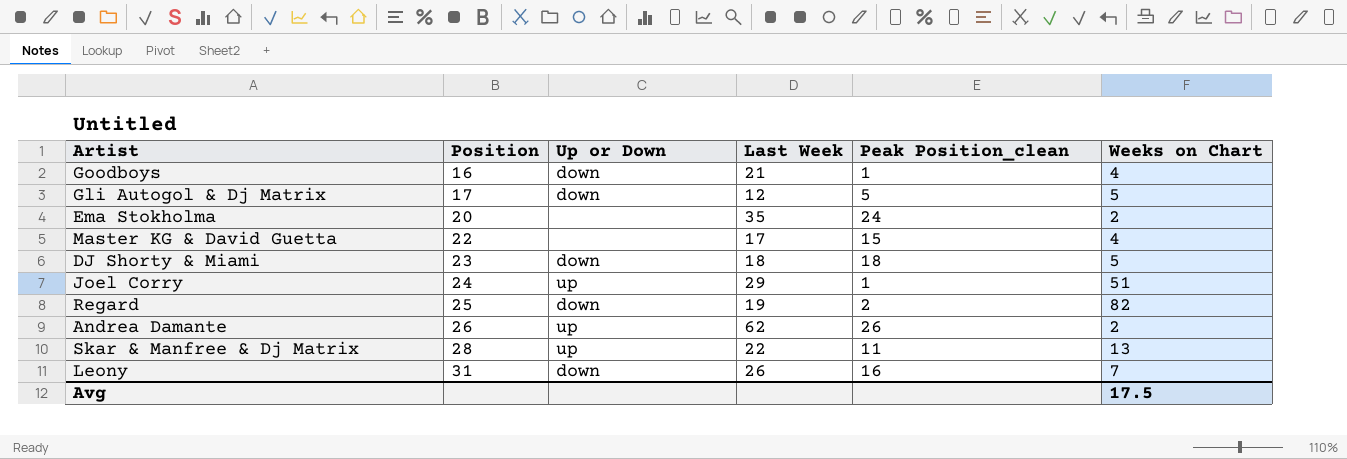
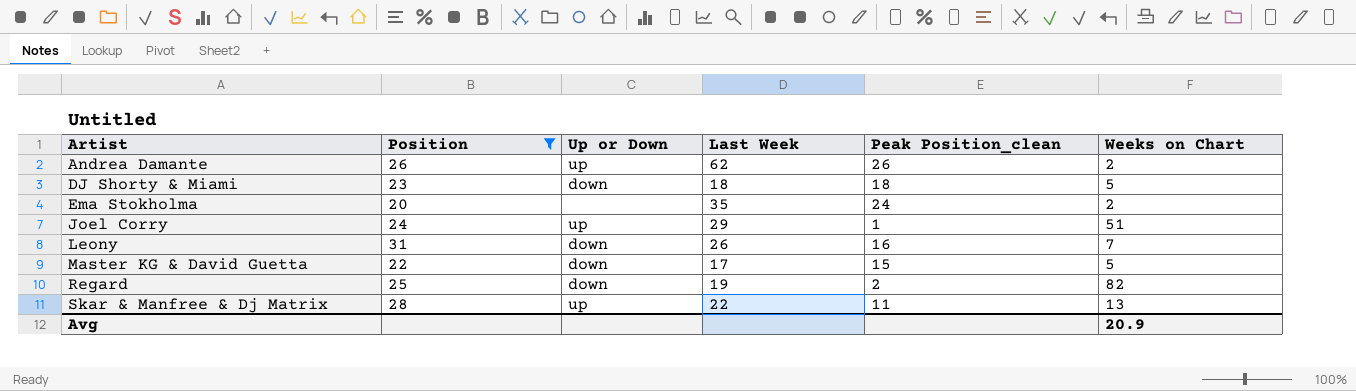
filter: none -> Position >= 20
row order: Position ascending -> Artist ascending
Master KG & David Guetta | Up or Down: none -> down
Master KG & David Guetta | Weeks on Chart: 4 -> 5
Avg | Weeks on Chart: 17.5 -> 20.9

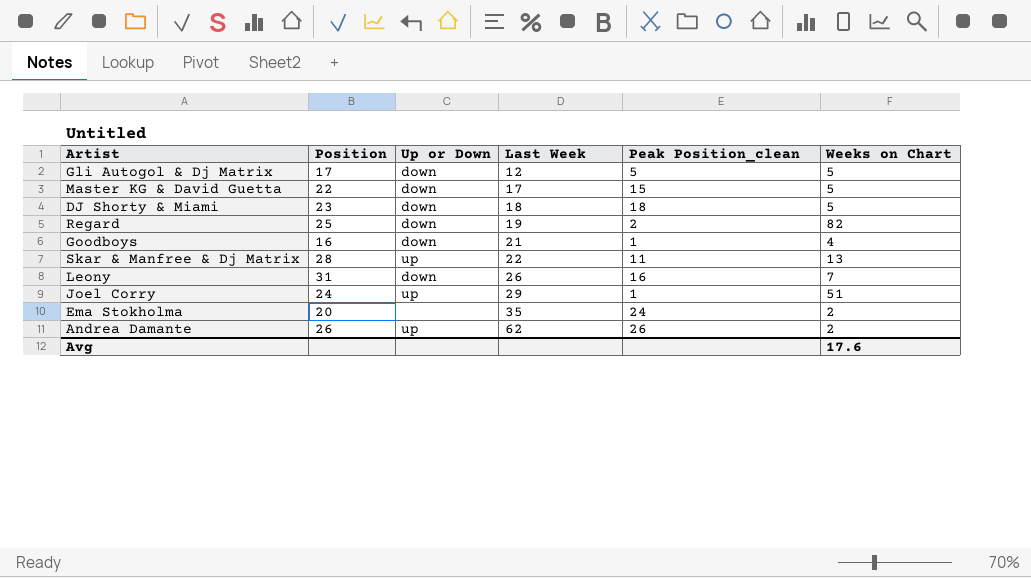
filter: Position >= 20 -> none
row order: Artist ascending -> Last Week ascending
Avg | Weeks on Chart: 20.9 -> 17.6

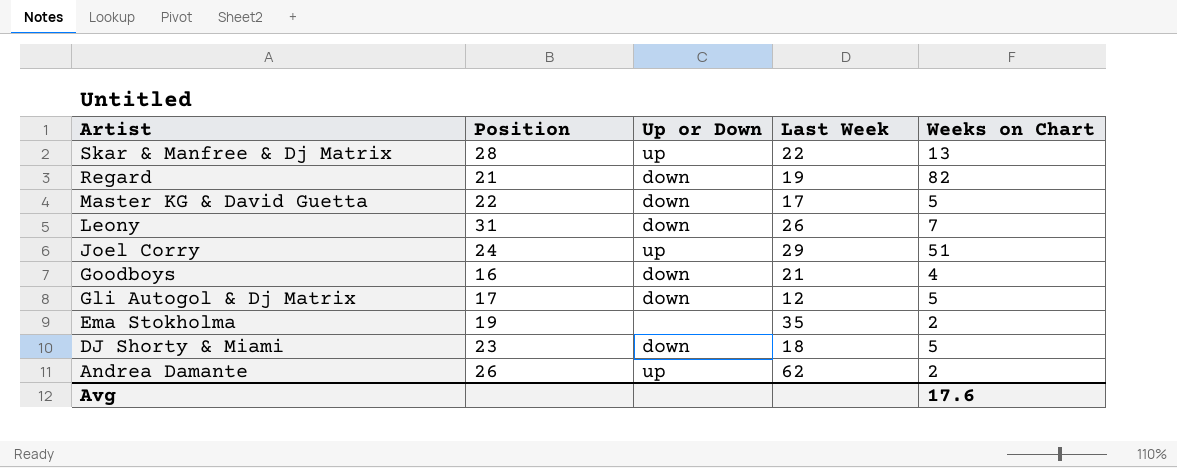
row order: Last Week ascending -> Artist descending
column Peak Position_clean | position: 5 -> none
Regard | Position: 25 -> 21
Ema Stokholma | Position: 20 -> 19

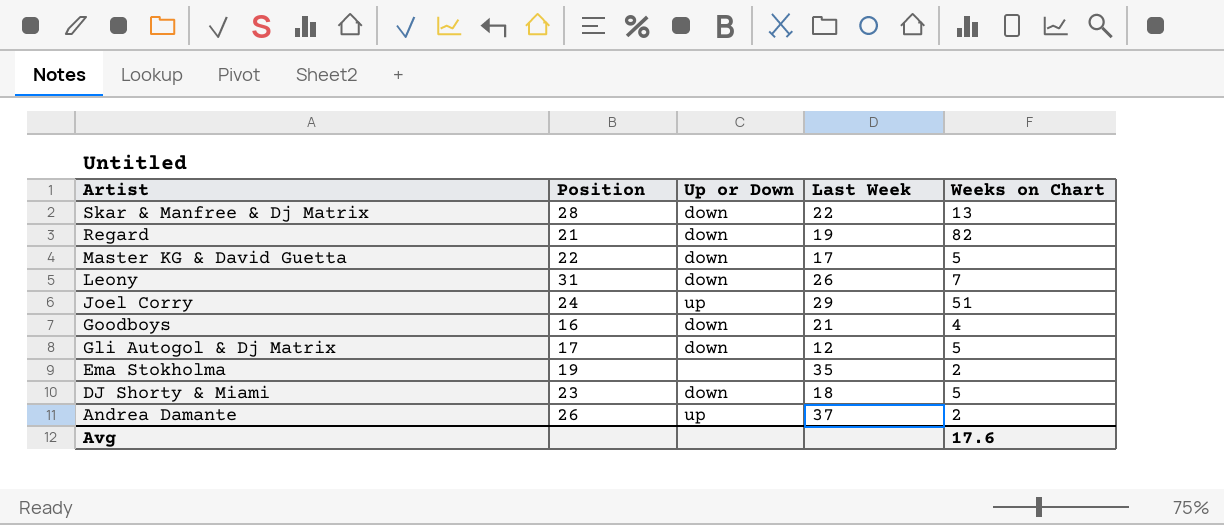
Skar & Manfree & Dj Matrix | Up or Down: up -> down
Andrea Damante | Last Week: 62 -> 37

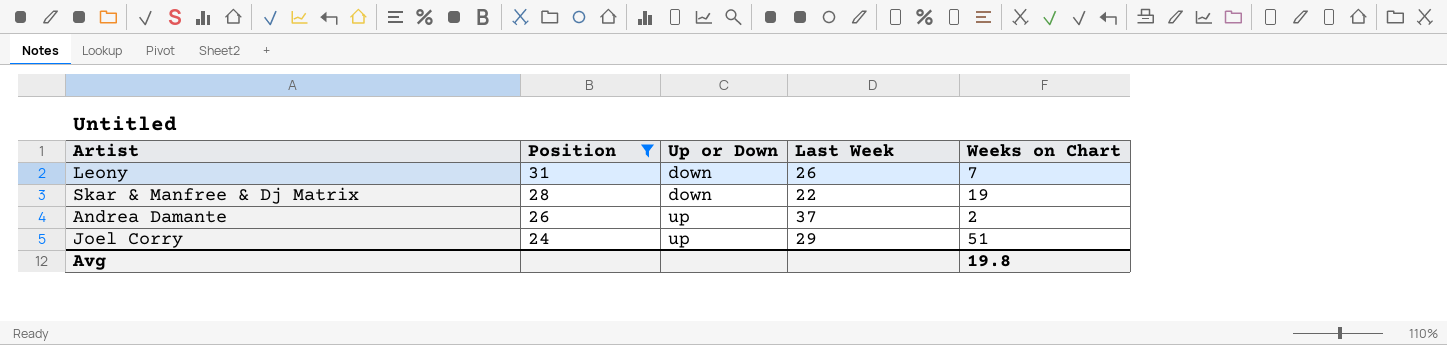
filter: none -> Position >= 24
row order: Artist descending -> Position descending
Skar & Manfree & Dj Matrix | Weeks on Chart: 13 -> 19
Avg | Weeks on Chart: 17.6 -> 19.8

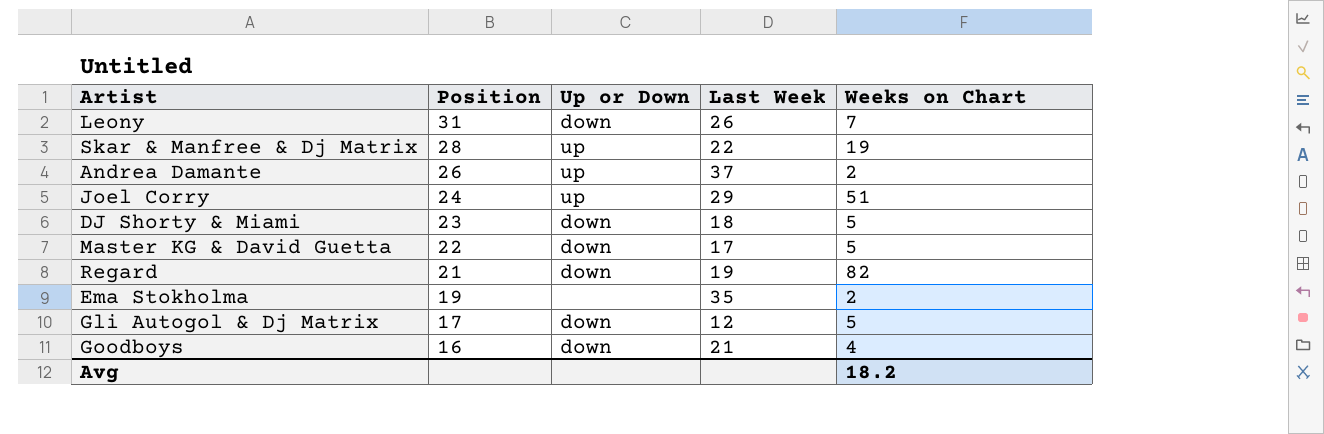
filter: Position >= 24 -> none
Skar & Manfree & Dj Matrix | Up or Down: down -> up
Avg | Weeks on Chart: 19.8 -> 18.2

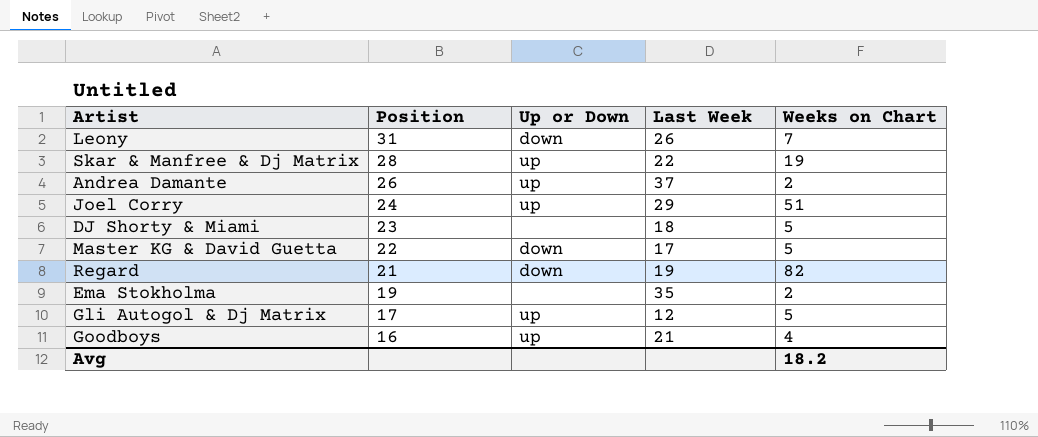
DJ Shorty & Miami | Up or Down: down -> none
Gli Autogol & Dj Matrix | Up or Down: down -> up
Goodboys | Up or Down: down -> up

